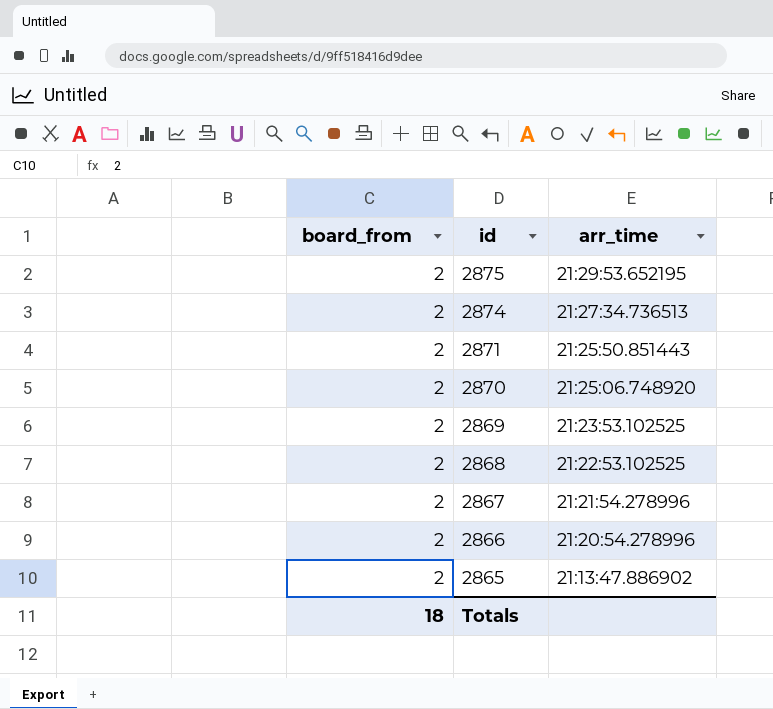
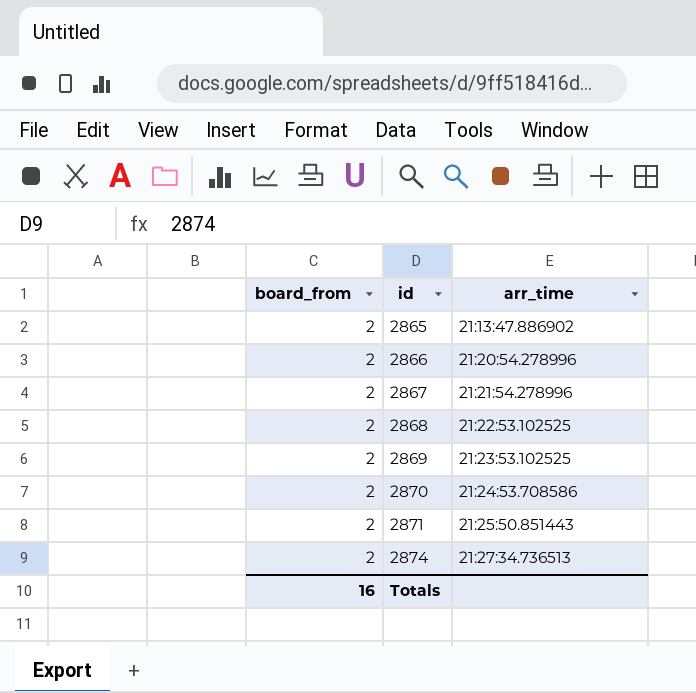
row order: id descending -> id ascending
row 2875: 2 | 21:29:53.652195 -> none
2870 | arr_time: 21:25:06.748920 -> 21:24:53.708586
Totals | board_from: 18 -> 16

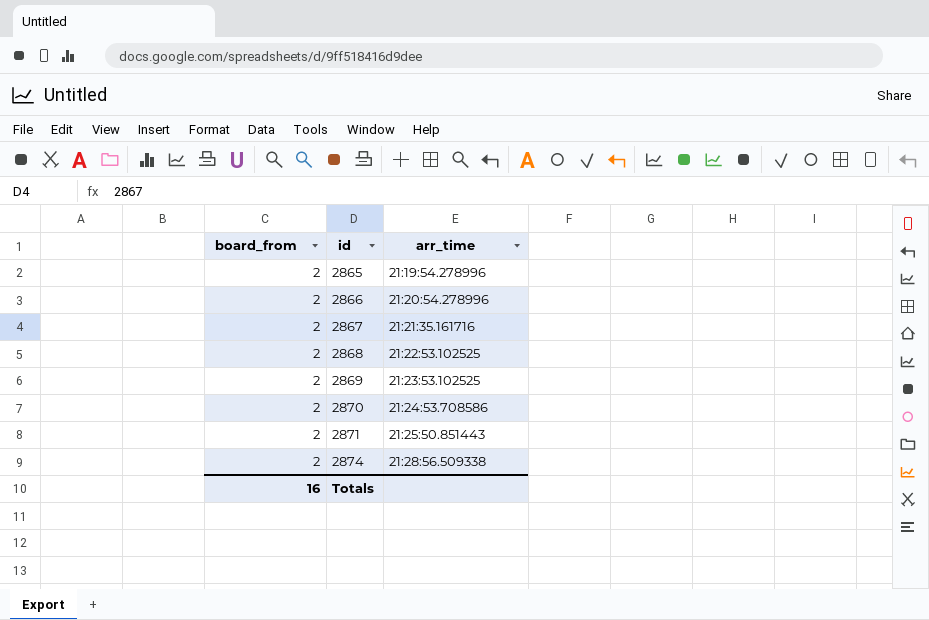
2865 | arr_time: 21:13:47.886902 -> 21:19:54.278996
2867 | arr_time: 21:21:54.278996 -> 21:21:35.161716
2874 | arr_time: 21:27:34.736513 -> 21:28:56.509338

